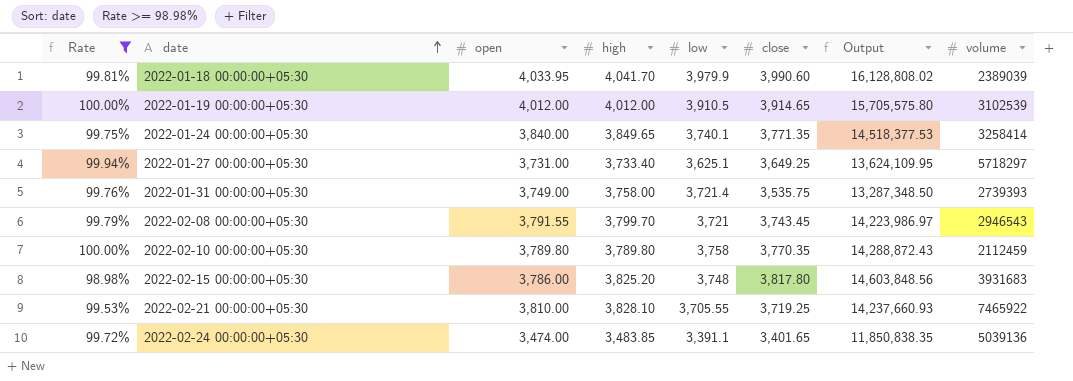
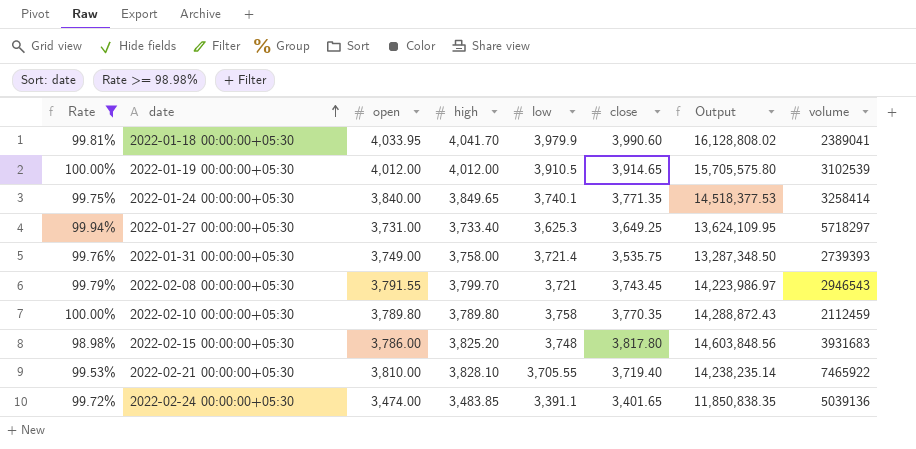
2022-01-18 00:00:00+05:30 | volume: 2389039 -> 2389041
2022-01-27 00:00:00+05:30 | low: 3,625.1 -> 3,625.3
2022-02-21 00:00:00+05:30 | close: 3,719.25 -> 3,719.40
2022-02-21 00:00:00+05:30 | Output: 14,237,660.93 -> 14,238,235.14

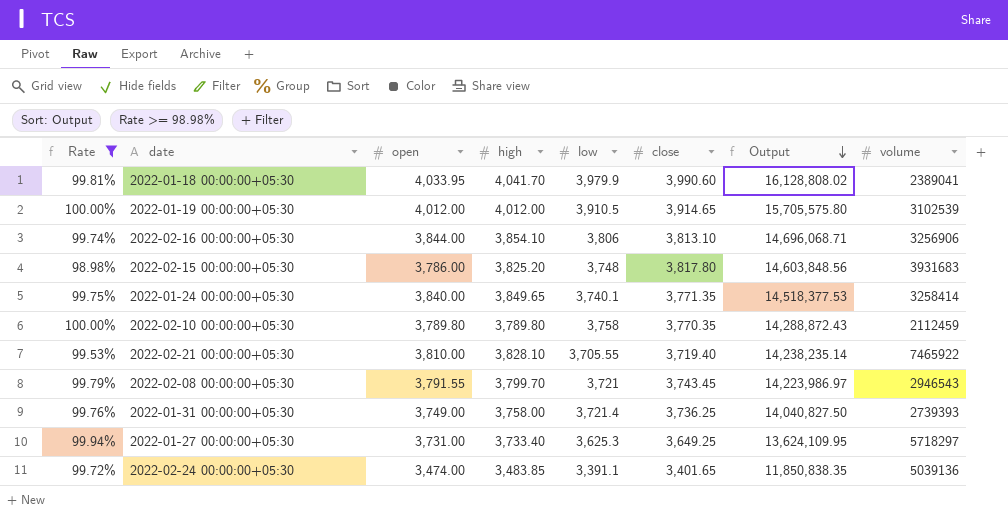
row order: date ascending -> Output descending
row 2022-02-16 00:00:00+05:30: none -> 99.74% | 3,844.00 | 3,854.10 | 3,806 | 3,813.10 | 14,696,068.71 | 3256906
2022-01-31 00:00:00+05:30 | close: 3,535.75 -> 3,736.25
2022-01-31 00:00:00+05:30 | Output: 13,287,348.50 -> 14,040,827.50

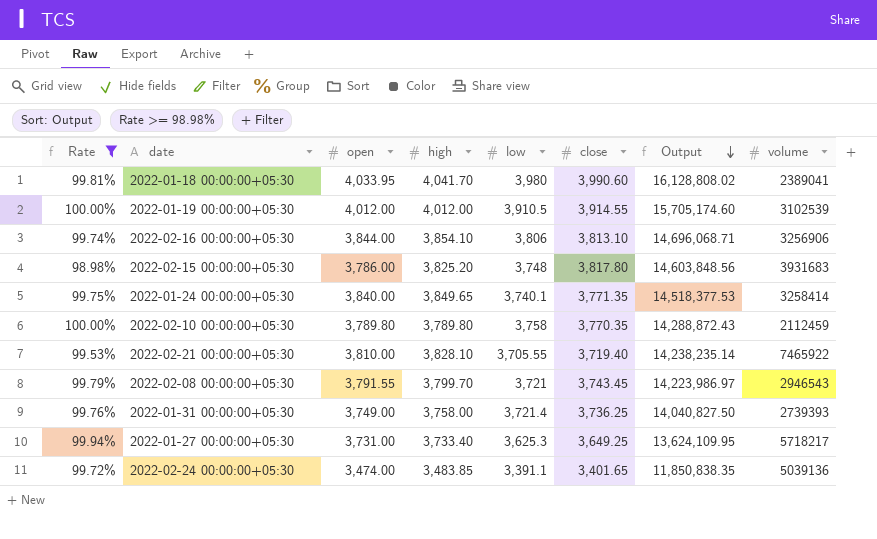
2022-01-18 00:00:00+05:30 | low: 3,979.9 -> 3,980
2022-01-19 00:00:00+05:30 | close: 3,914.65 -> 3,914.55
2022-01-19 00:00:00+05:30 | Output: 15,705,575.80 -> 15,705,174.60
2022-01-27 00:00:00+05:30 | volume: 5718297 -> 5718217

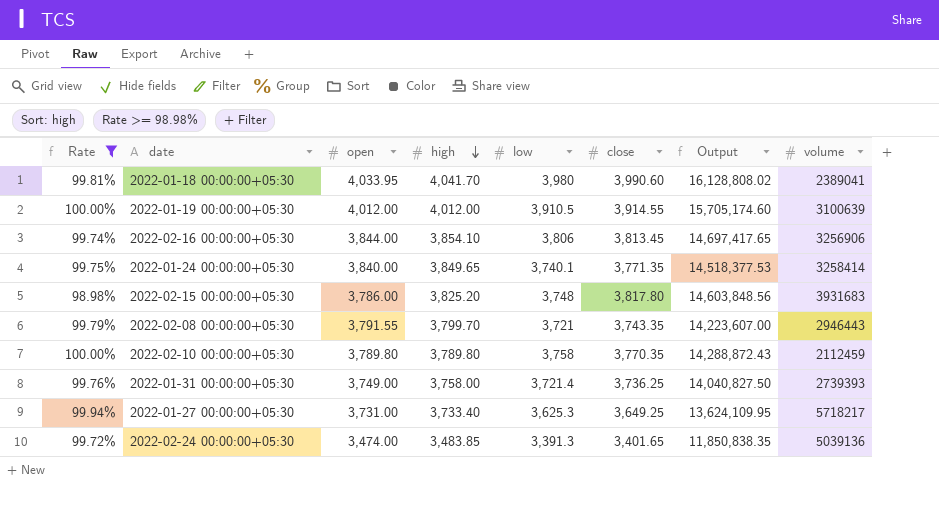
row order: Output descending -> high descending
row 2022-02-21 00:00:00+05:30: 99.53% | 3,810.00 | 3,828.10 | 3,705.55 | 3,719.40 | 14,238,235.14 | 7465922 -> none
2022-01-19 00:00:00+05:30 | volume: 3102539 -> 3100639
2022-02-16 00:00:00+05:30 | close: 3,813.10 -> 3,813.45
2022-02-16 00:00:00+05:30 | Output: 14,696,068.71 -> 14,697,417.65
2022-02-08 00:00:00+05:30 | close: 3,743.45 -> 3,743.35
2022-02-08 00:00:00+05:30 | Output: 14,223,986.97 -> 14,223,607.00
2022-02-08 00:00:00+05:30 | volume: 2946543 -> 2946443
2022-02-24 00:00:00+05:30 | low: 3,391.1 -> 3,391.3

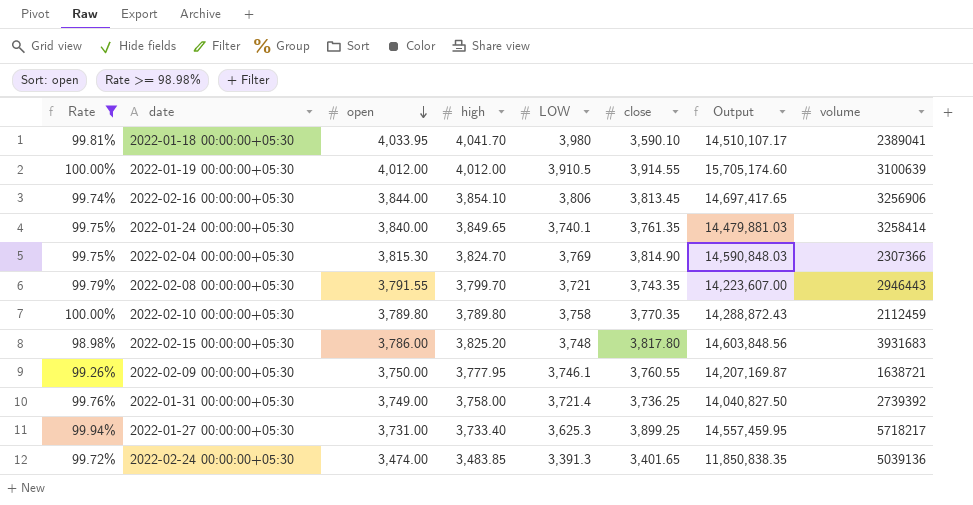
row order: high descending -> open descending
column name: low -> LOW
2022-01-18 00:00:00+05:30 | close: 3,990.60 -> 3,590.10
2022-01-18 00:00:00+05:30 | Output: 16,128,808.02 -> 14,510,107.17
2022-01-24 00:00:00+05:30 | close: 3,771.35 -> 3,761.35
2022-01-24 00:00:00+05:30 | Output: 14,518,377.53 -> 14,479,881.03
row 2022-02-04 00:00:00+05:30: none -> 99.75% | 3,815.30 | 3,824.70 | 3,769 | 3,814.90 | 14,590,848.03 | 2307366
row 2022-02-09 00:00:00+05:30: none -> 99.26% | 3,750.00 | 3,777.95 | 3,746.1 | 3,760.55 | 14,207,169.87 | 1638721
2022-01-31 00:00:00+05:30 | volume: 2739393 -> 2739392
2022-01-27 00:00:00+05:30 | close: 3,649.25 -> 3,899.25
2022-01-27 00:00:00+05:30 | Output: 13,624,109.95 -> 14,557,459.95

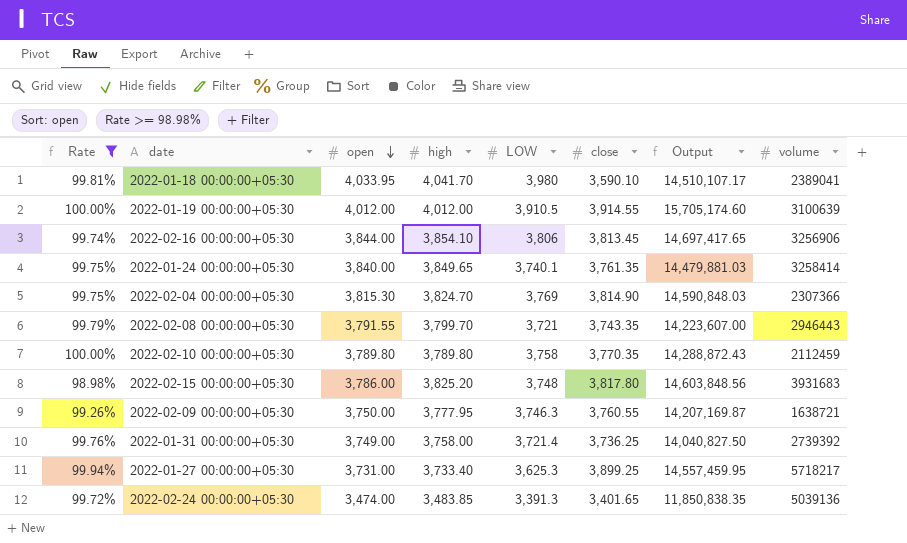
2022-02-09 00:00:00+05:30 | LOW: 3,746.1 -> 3,746.3

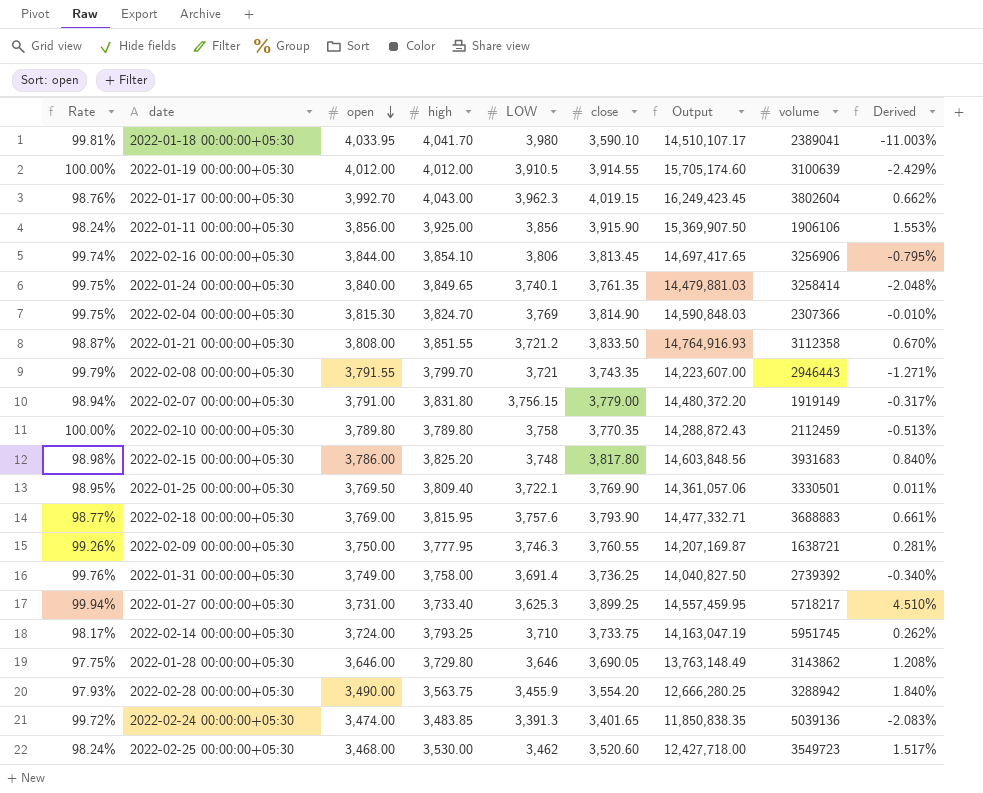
filter: Rate >= 98.98% -> none
column Derived | formula: none -> ([close] - [open]) / [open]
2022-01-31 00:00:00+05:30 | LOW: 3,721.4 -> 3,691.4

